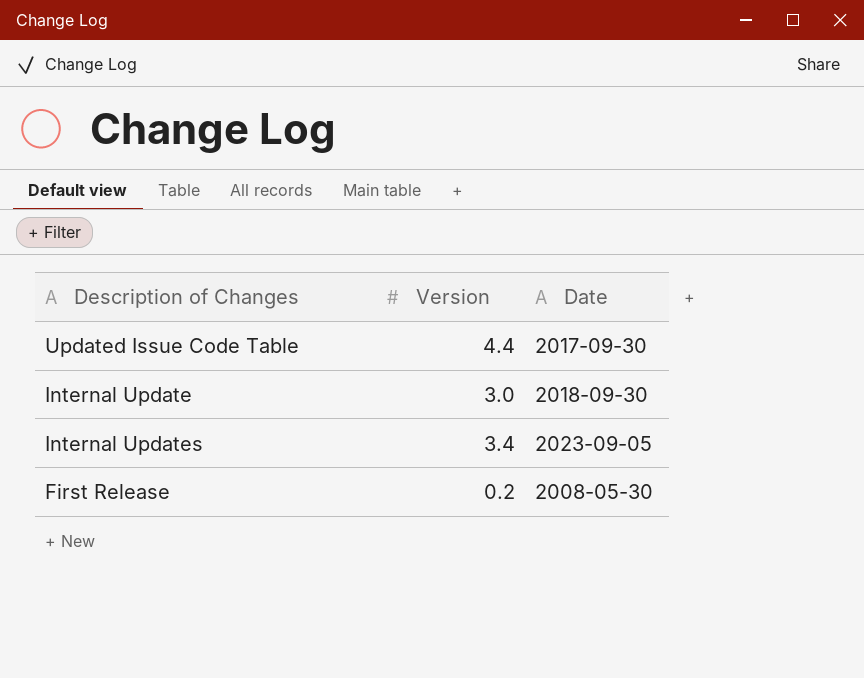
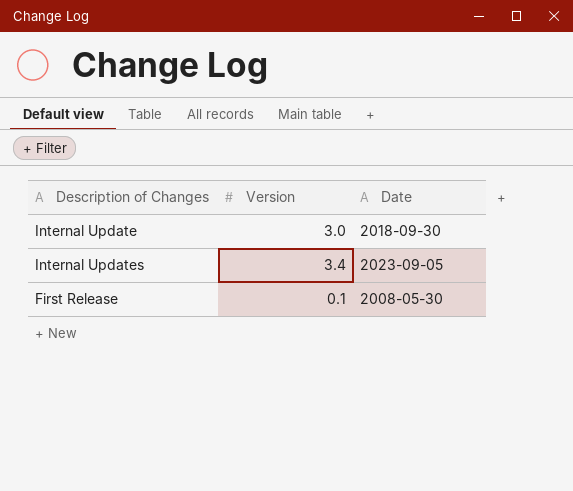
row Updated Issue Code Table: 4.4 | 2017-09-30 -> none
First Release | Version: 0.2 -> 0.1

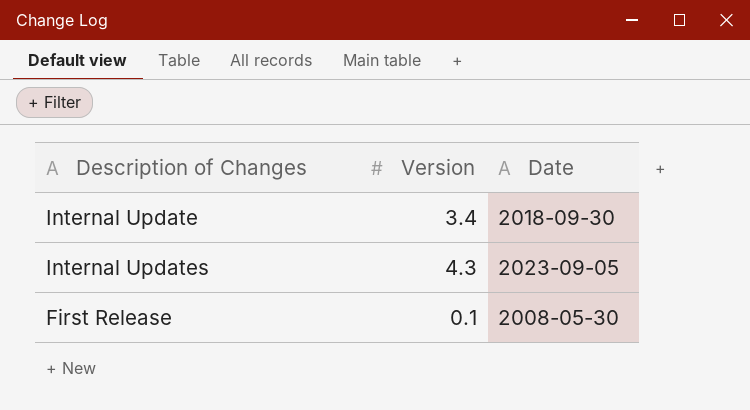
Internal Update | Version: 3.0 -> 3.4
Internal Updates | Version: 3.4 -> 4.3

